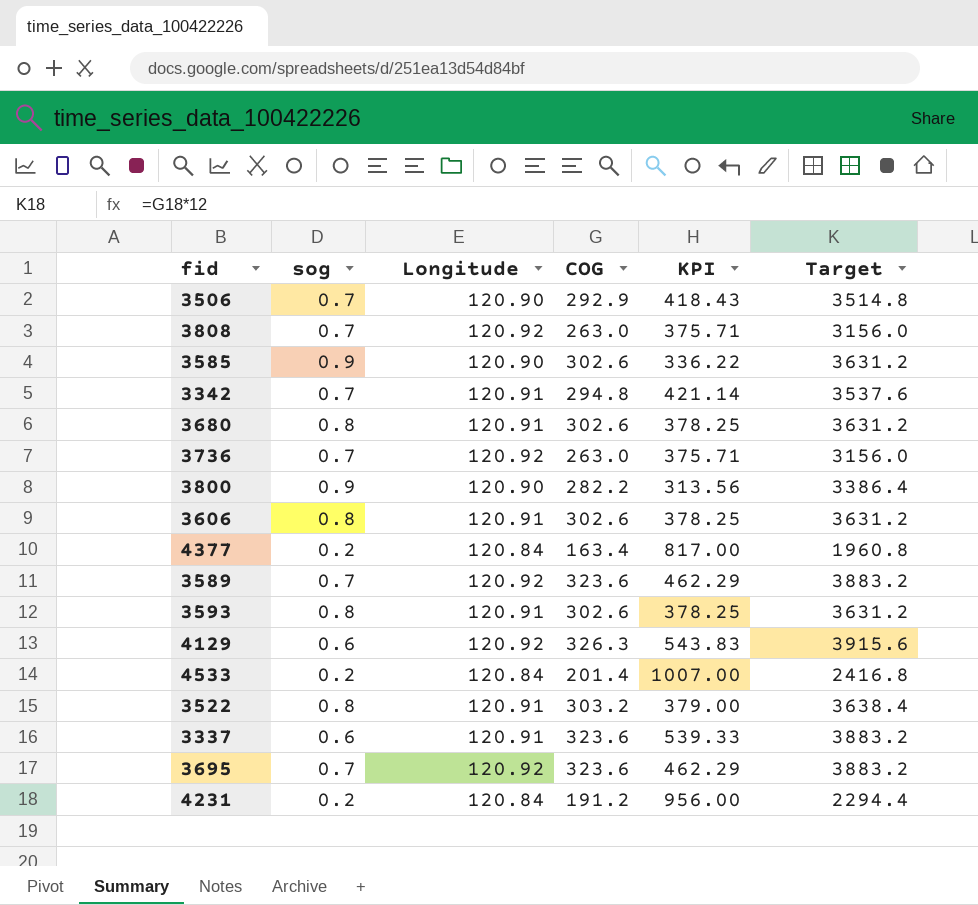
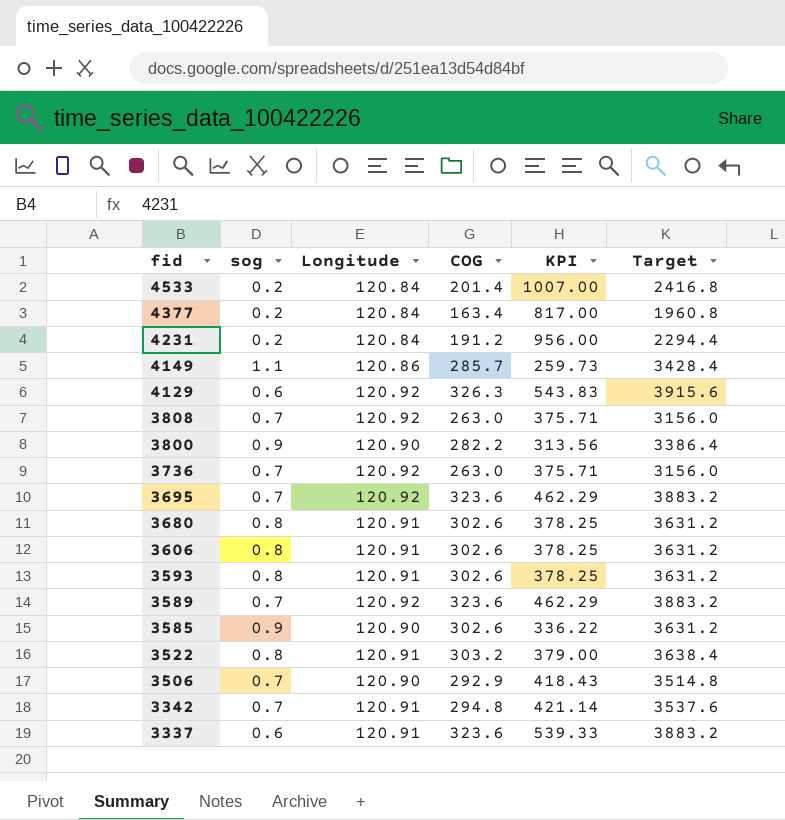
row order: none -> fid descending
row 4149: none -> 1.1 | 120.86 | 285.7 | 259.73 | 3428.4

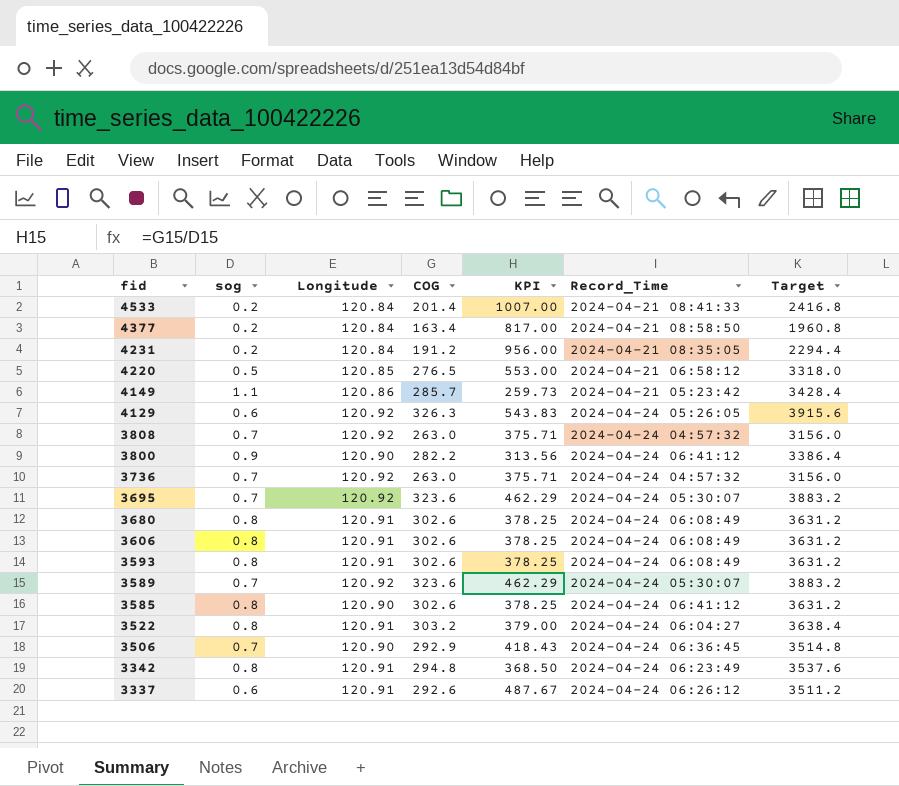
column Record_Time | position: none -> 6
row 4220: none -> 0.5 | 120.85 | 276.5 | 553.00 | 2024-04-21 06:58:12 | 3318.0
3585 | sog: 0.9 -> 0.8
3585 | KPI: 336.22 -> 378.25
3342 | sog: 0.7 -> 0.8
3342 | KPI: 421.14 -> 368.50
3337 | COG: 323.6 -> 292.6
3337 | KPI: 539.33 -> 487.67
3337 | Target: 3883.2 -> 3511.2

